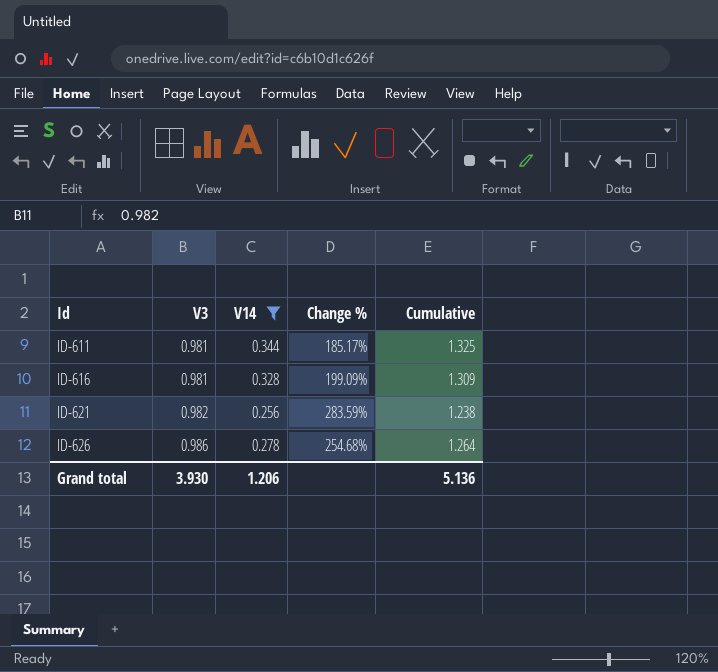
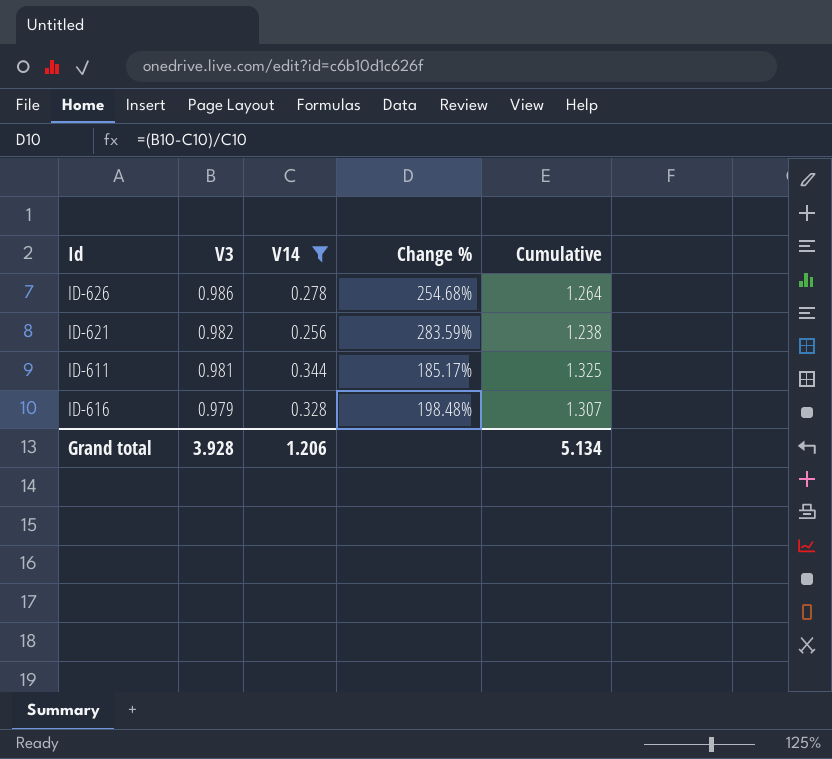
row order: Id ascending -> V3 descending
ID-616 | V3: 0.981 -> 0.979
ID-616 | Change %: 199.09% -> 198.48%
ID-616 | Cumulative: 1.309 -> 1.307
Grand total | V3: 3.930 -> 3.928
Grand total | Cumulative: 5.136 -> 5.134

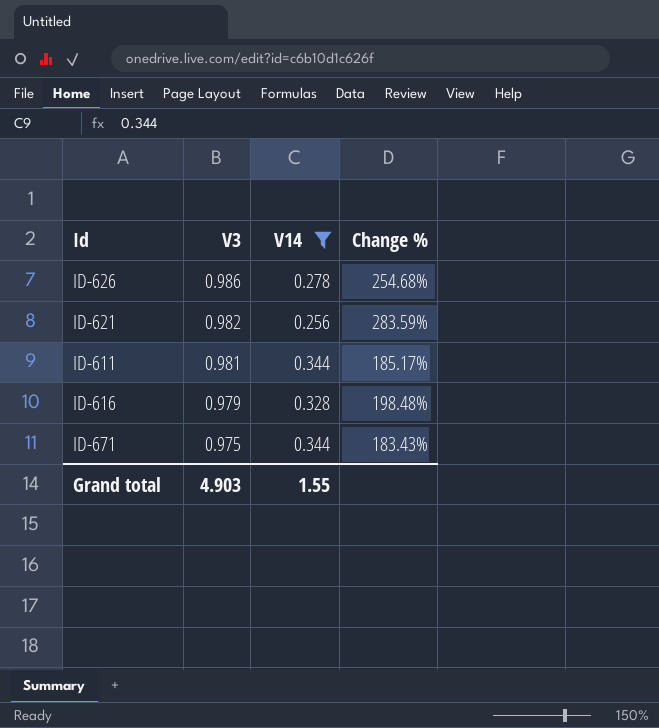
column Cumulative | formula: [V3] + [V14] -> none
row ID-671: none -> 0.975 | 0.344 | 183.43%
Grand total | V3: 3.928 -> 4.903
Grand total | V14: 1.206 -> 1.55

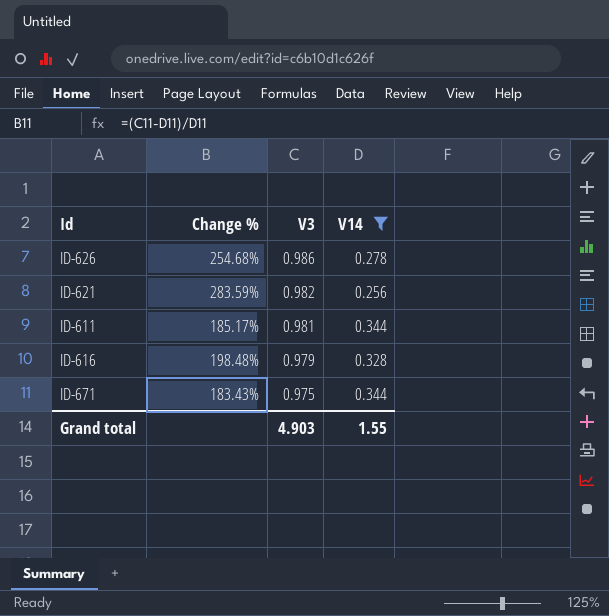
column Change % | position: 4 -> 2

